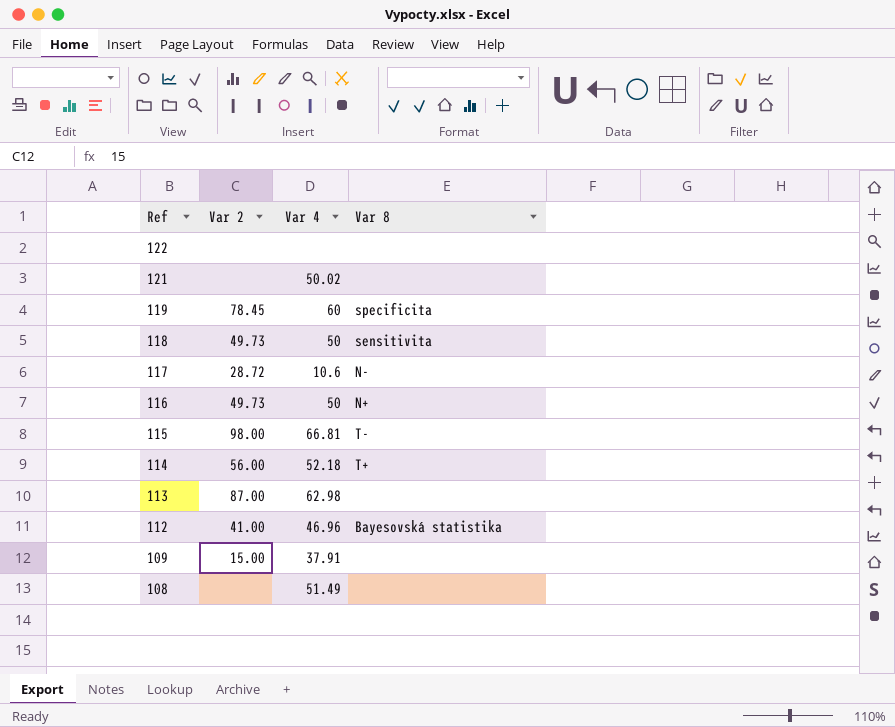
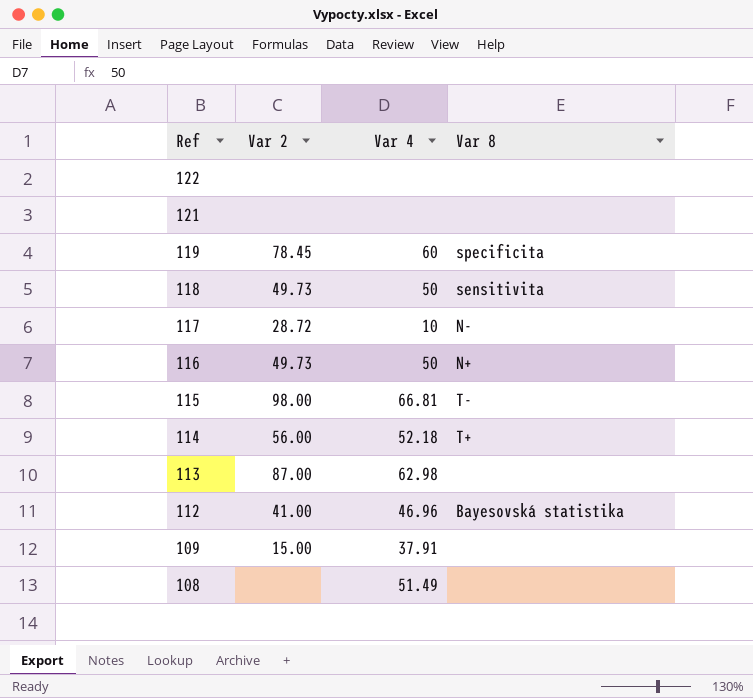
121 | Var 4: 50.02 -> none
117 | Var 4: 10.6 -> 10

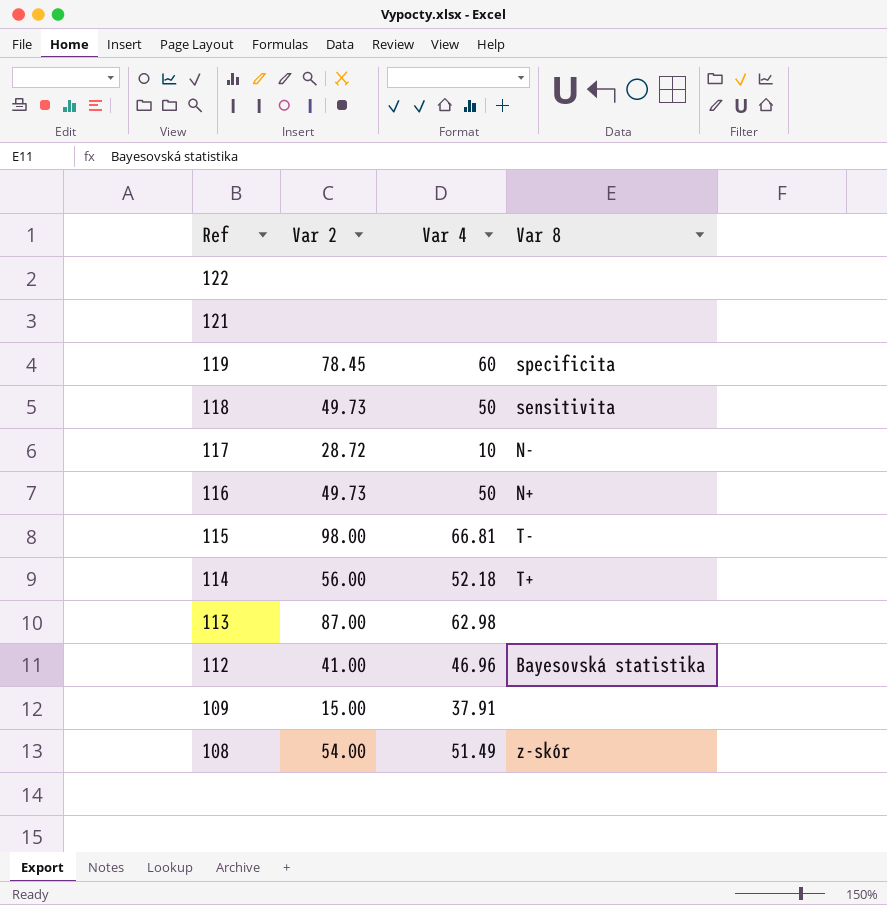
108 | Var 2: none -> 54.00
108 | Var 8: none -> z-skór

